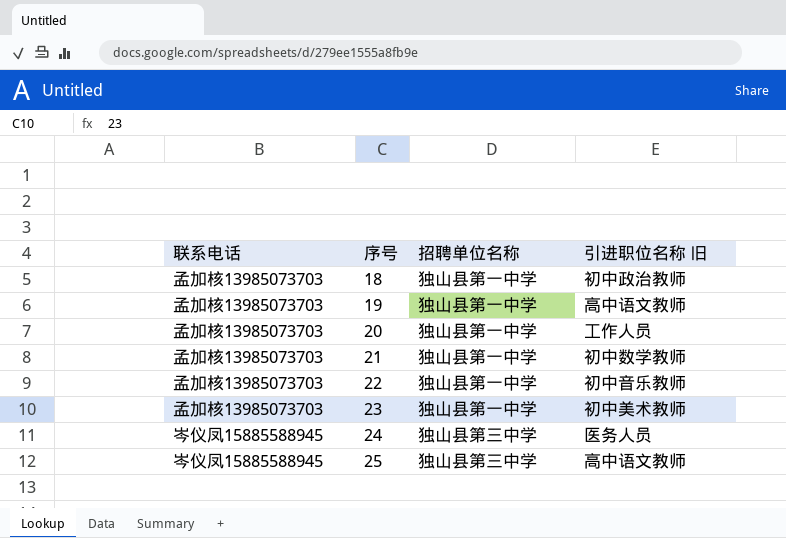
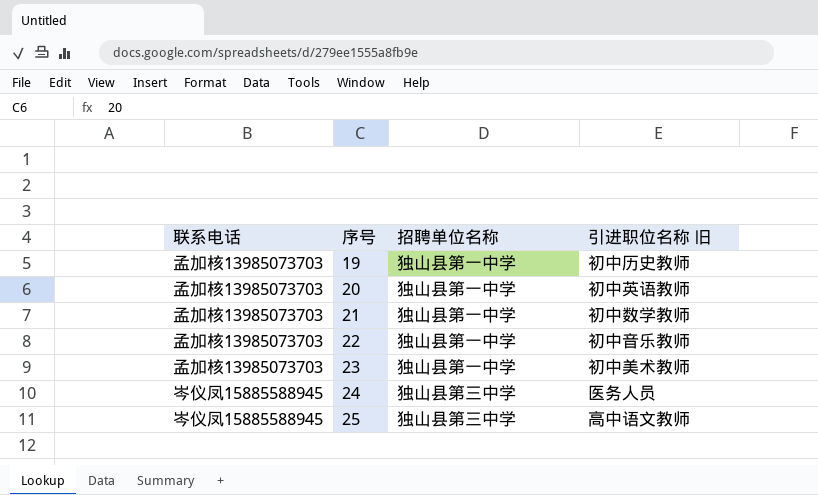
row 18: 孟加核13985073703 | 独山县第一中学 | 初中政治教师 -> none
19 | 引进职位名称 旧: 高中语文教师 -> 初中历史教师
20 | 引进职位名称 旧: 工作人员 -> 初中英语教师

